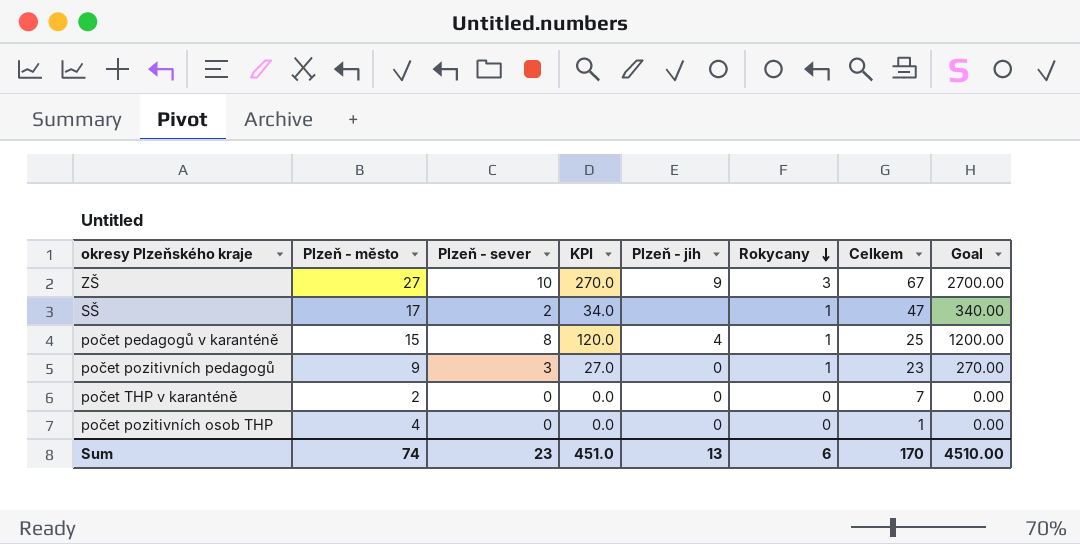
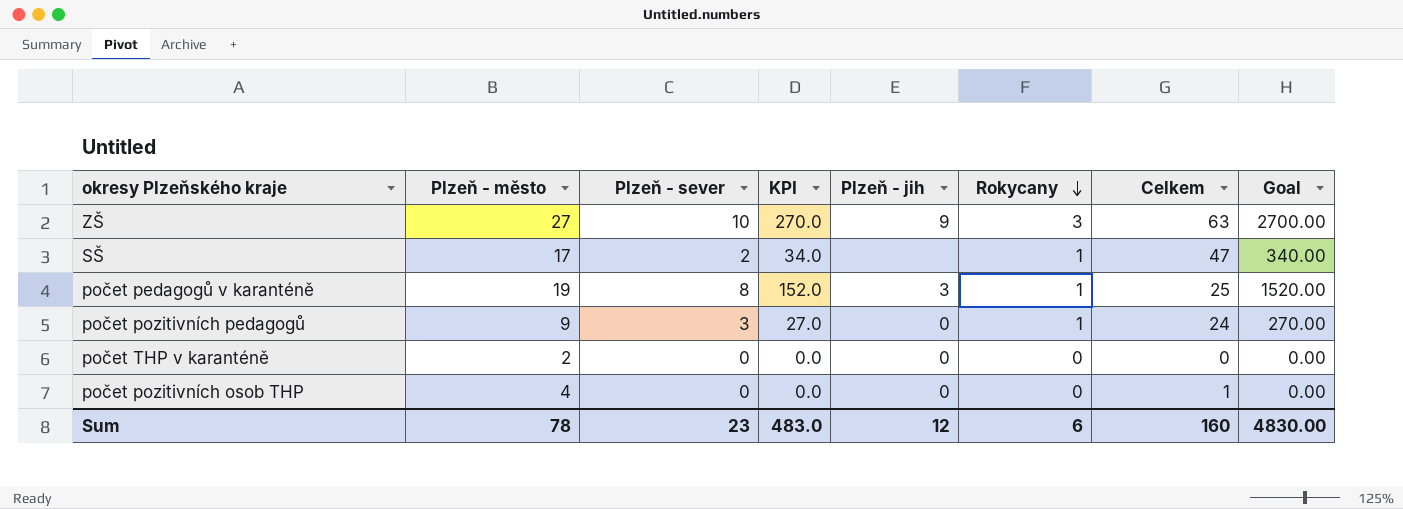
ZŠ | Celkem: 67 -> 63
počet pedagogů v karanténě | Plzeň - město: 15 -> 19
počet pedagogů v karanténě | KPI: 120.0 -> 152.0
počet pedagogů v karanténě | Plzeň - jih: 4 -> 3
počet pedagogů v karanténě | Goal: 1200.00 -> 1520.00
počet pozitivních pedagogů | Celkem: 23 -> 24
počet THP v karanténě | Celkem: 7 -> 0
Sum | Plzeň - město: 74 -> 78
Sum | KPI: 451.0 -> 483.0
Sum | Plzeň - jih: 13 -> 12
Sum | Celkem: 170 -> 160
Sum | Goal: 4510.00 -> 4830.00

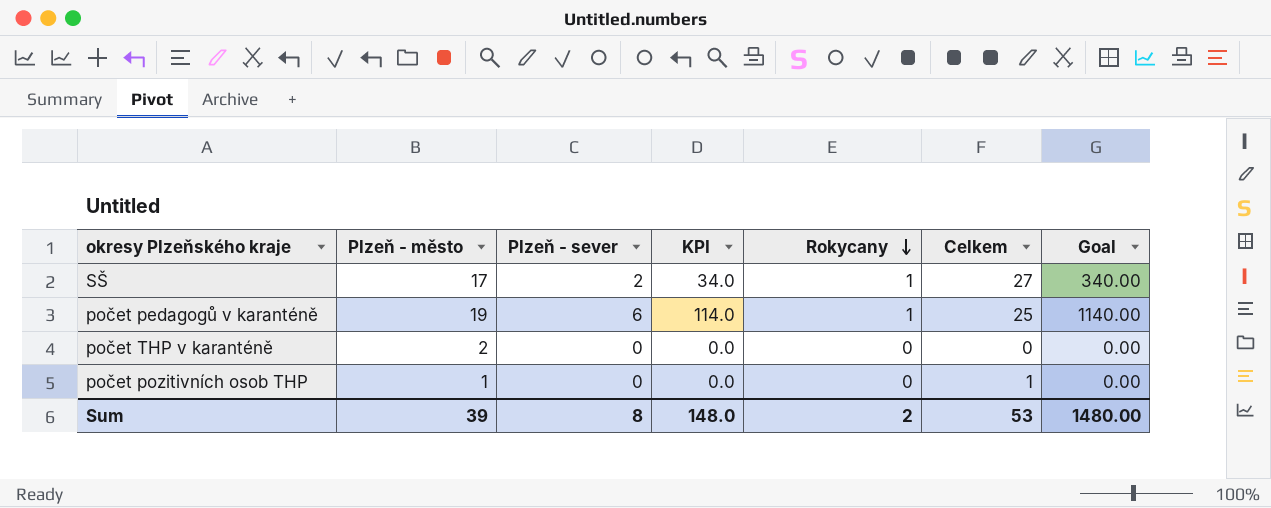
column Plzeň - jih | position: 5 -> none
row ZŠ: 27 | 10 | 270.0 | 9 | 3 | 63 | 2700.00 -> none
row počet pozitivních pedagogů: 9 | 3 | 27.0 | 0 | 1 | 24 | 270.00 -> none
SŠ | Celkem: 47 -> 27
počet pedagogů v karanténě | Plzeň - sever: 8 -> 6
počet pedagogů v karanténě | KPI: 152.0 -> 114.0
počet pedagogů v karanténě | Goal: 1520.00 -> 1140.00
počet pozitivních osob THP | Plzeň - město: 4 -> 1
Sum | Plzeň - město: 78 -> 39
Sum | Plzeň - sever: 23 -> 8
Sum | KPI: 483.0 -> 148.0
Sum | Rokycany: 6 -> 2
Sum | Celkem: 160 -> 53
Sum | Goal: 4830.00 -> 1480.00

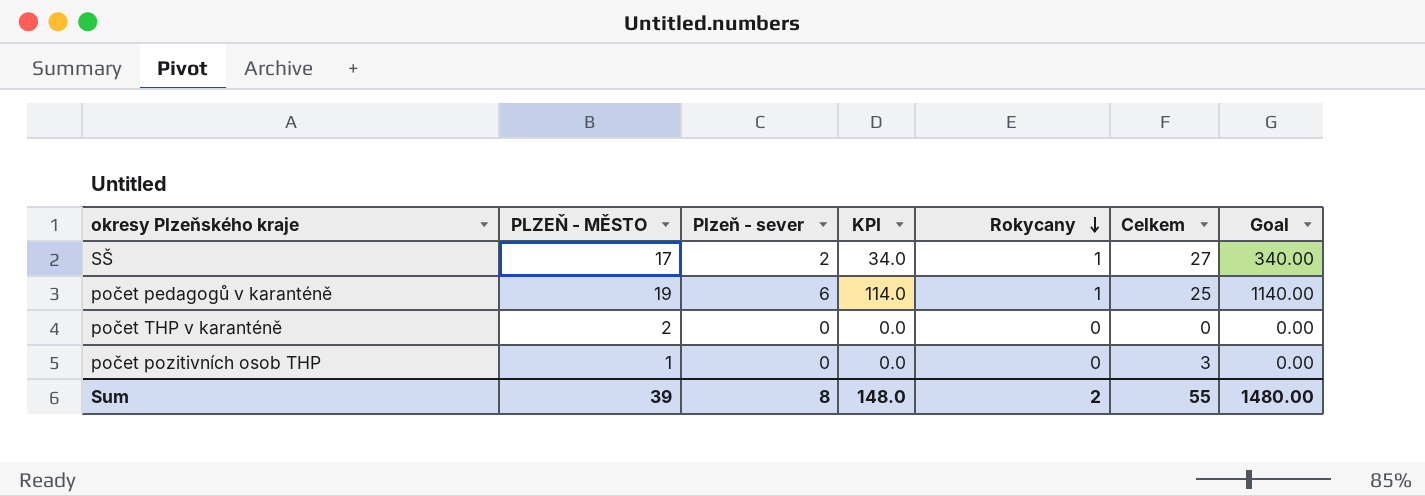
column name: Plzeň - město -> PLZEŇ - MĚSTO
počet pozitivních osob THP | Celkem: 1 -> 3
Sum | Celkem: 53 -> 55

